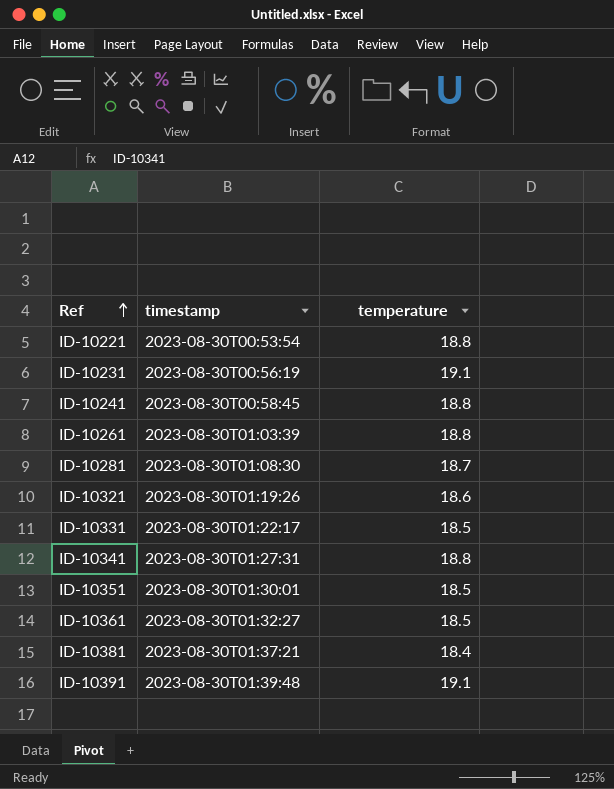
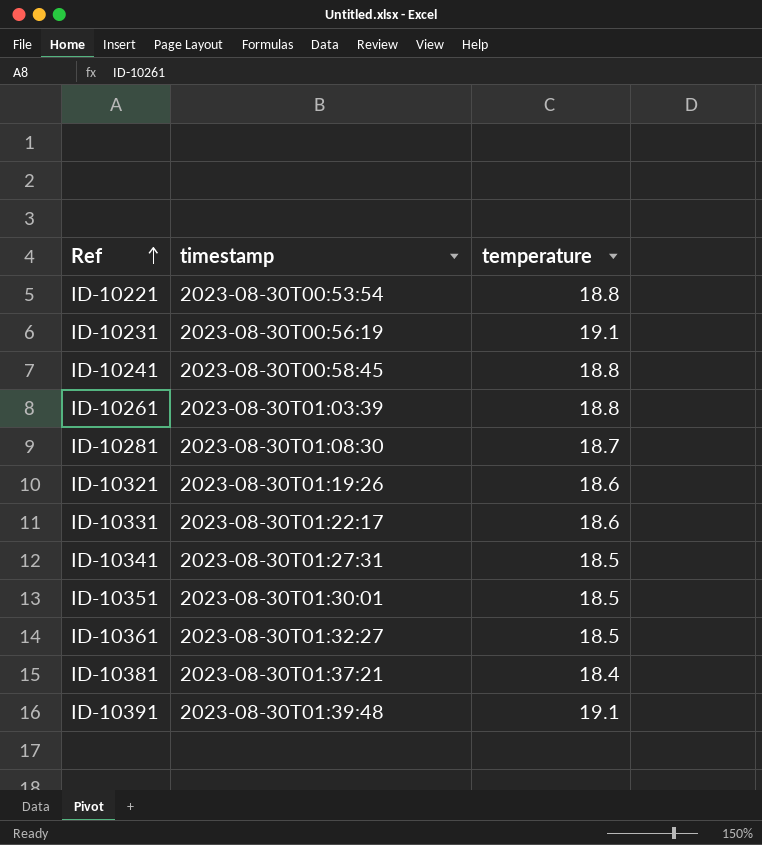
ID-10331 | temperature: 18.5 -> 18.6
ID-10341 | temperature: 18.8 -> 18.5

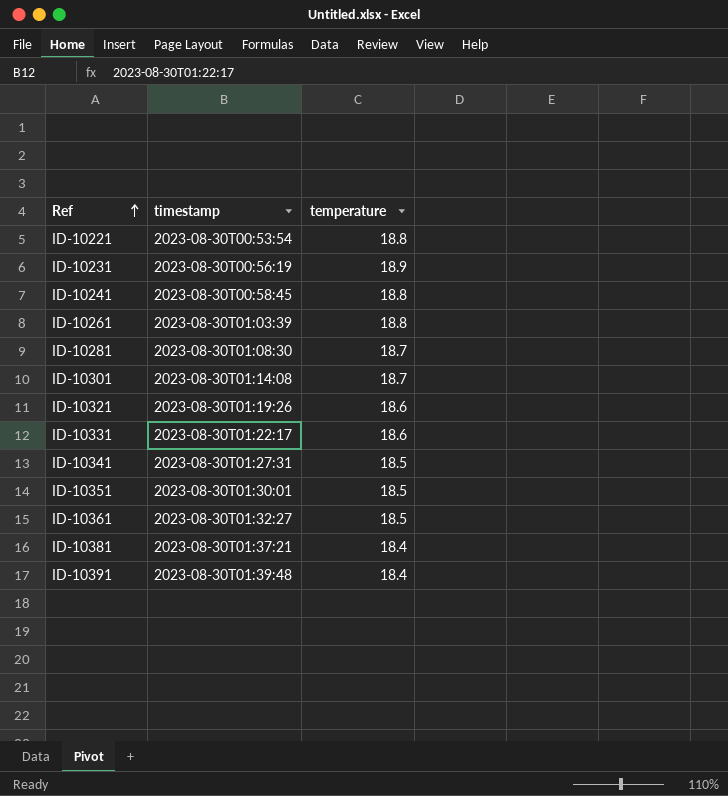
ID-10231 | temperature: 19.1 -> 18.9
row ID-10301: none -> 2023-08-30T01:14:08 | 18.7
ID-10391 | temperature: 19.1 -> 18.4

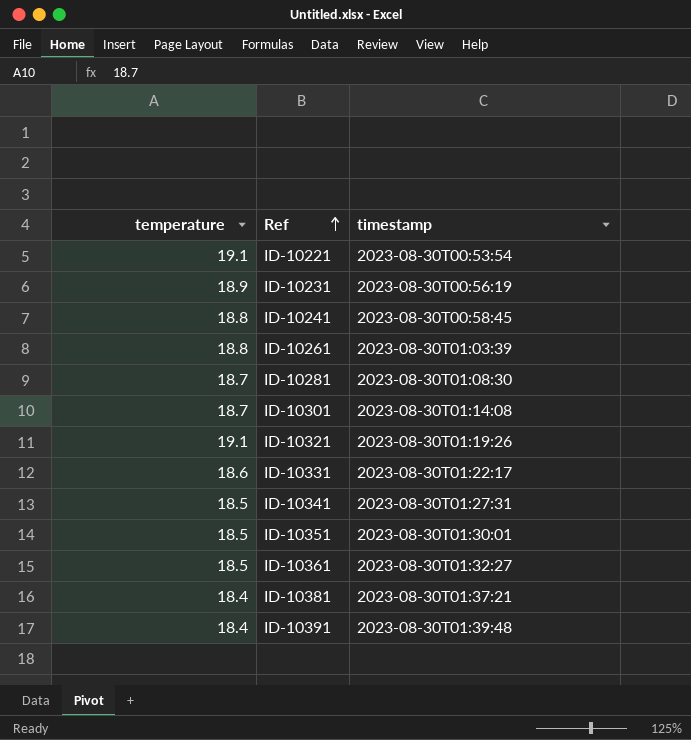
column temperature | position: 3 -> 1
ID-10221 | temperature: 18.8 -> 19.1
ID-10321 | temperature: 18.6 -> 19.1

